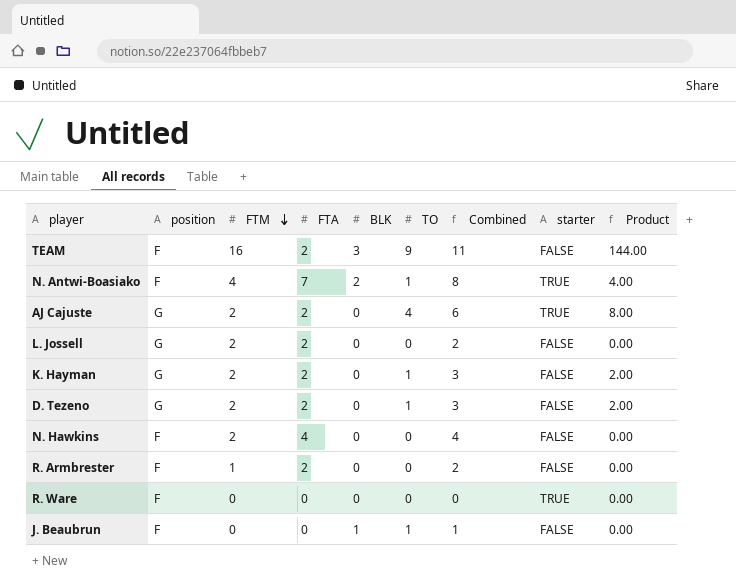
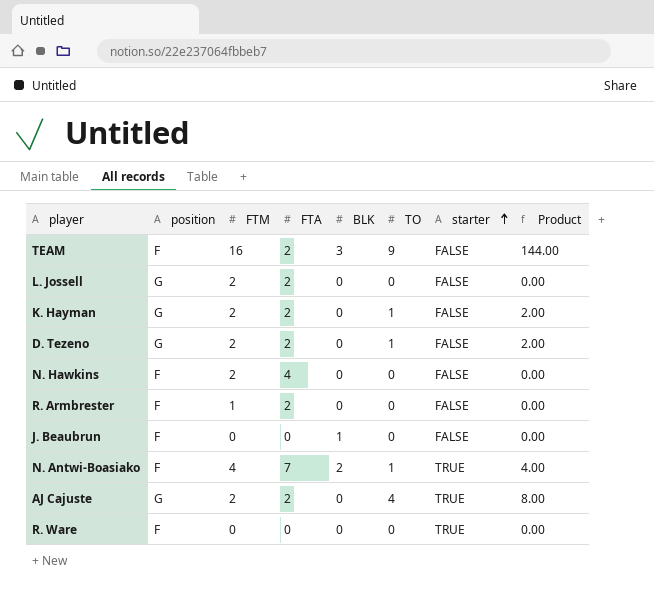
row order: FTM descending -> starter ascending
column Combined | formula: [FTA] + [TO] -> none
J. Beaubrun | TO: 1 -> 0

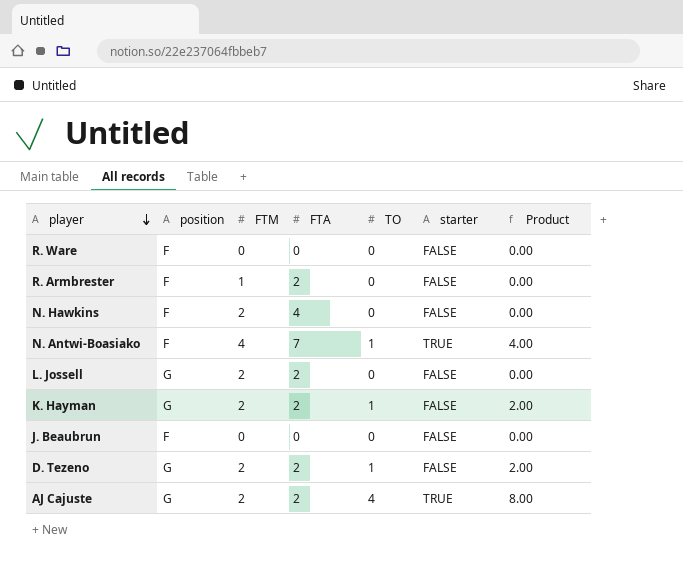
row order: starter ascending -> player descending
column BLK | position: 5 -> none
row TEAM: F | 16 | 2 | 3 | 9 | FALSE | 144.00 -> none
R. Ware | starter: TRUE -> FALSE

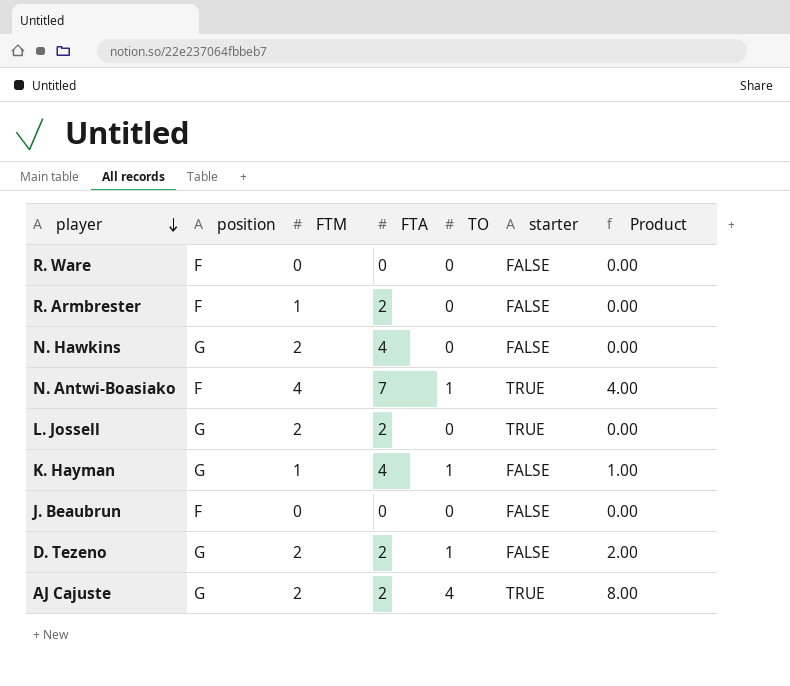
N. Hawkins | position: F -> G
L. Jossell | starter: FALSE -> TRUE
K. Hayman | FTM: 2 -> 1
K. Hayman | FTA: 2 -> 4
K. Hayman | Product: 2.00 -> 1.00

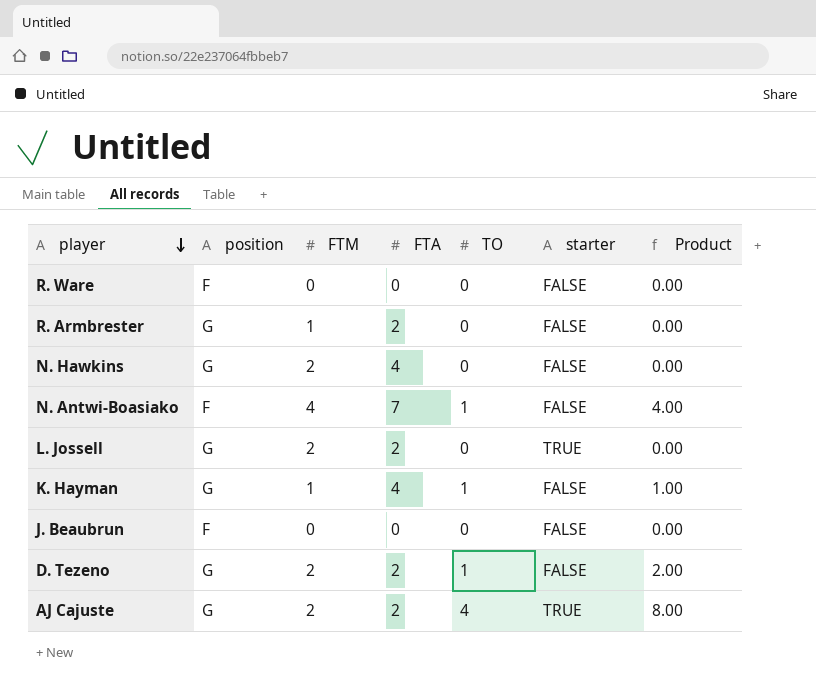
R. Armbrester | position: F -> G
N. Antwi-Boasiako | starter: TRUE -> FALSE

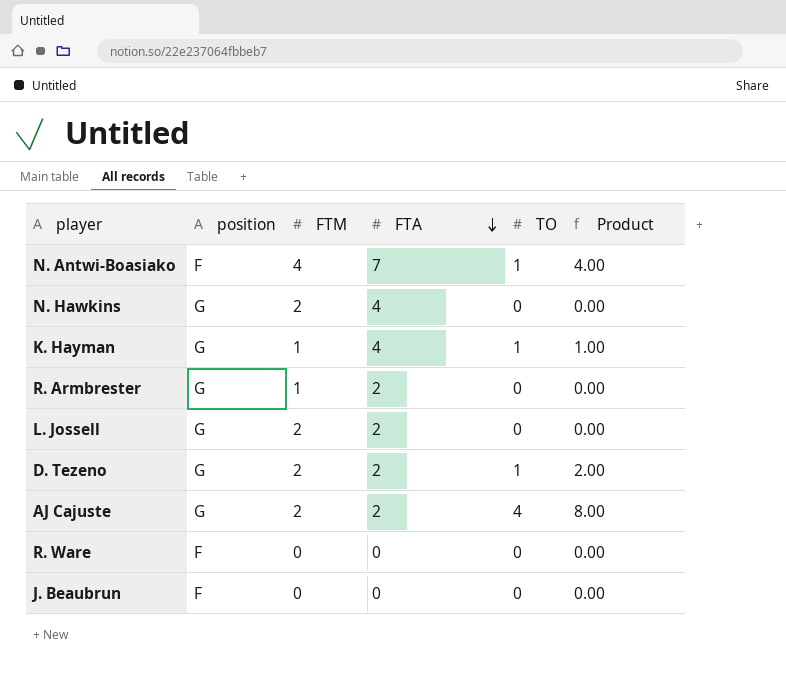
row order: player descending -> FTA descending
column starter | position: 6 -> none

